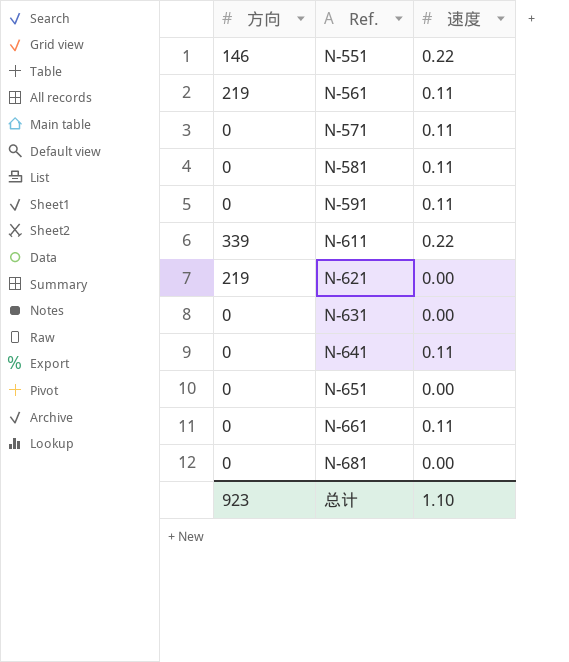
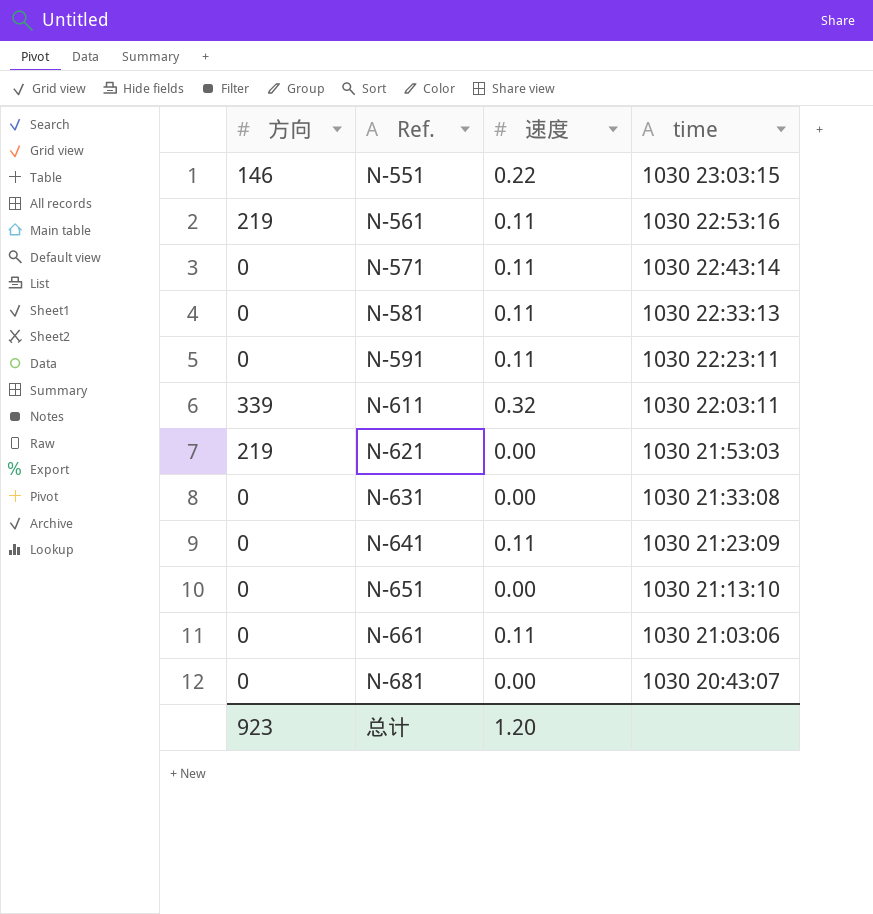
column time | position: none -> 4
N-611 | 速度: 0.22 -> 0.32
总计 | 速度: 1.10 -> 1.20

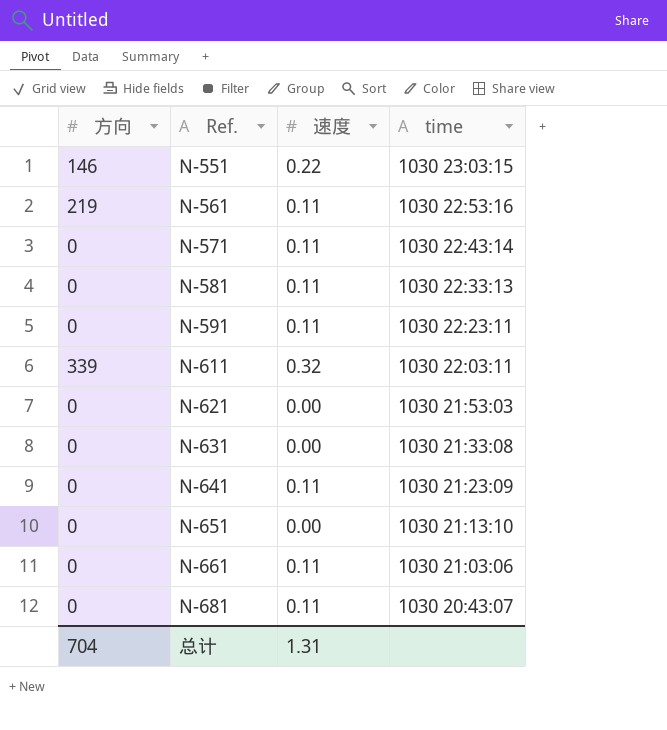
N-621 | 方向: 219 -> 0
N-681 | 速度: 0.00 -> 0.11
总计 | 方向: 923 -> 704
总计 | 速度: 1.20 -> 1.31

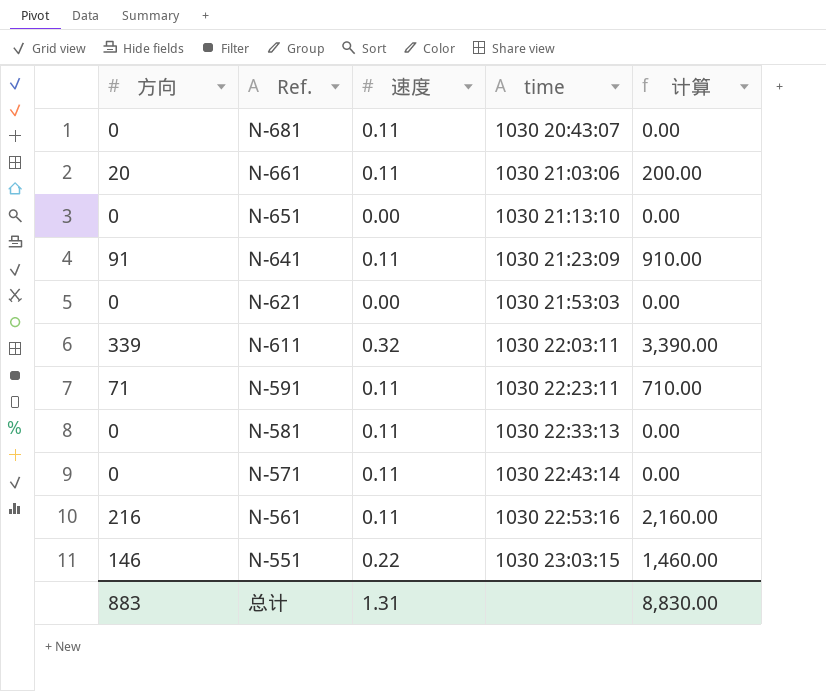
row order: Ref. ascending -> Ref. descending
column 计算 | formula: none -> [方向] * 10
row N-631: 0 | 0.00 | 1030 21:33:08 -> none
N-661 | 方向: 0 -> 20
N-641 | 方向: 0 -> 91
N-591 | 方向: 0 -> 71
N-561 | 方向: 219 -> 216
总计 | 方向: 704 -> 883

